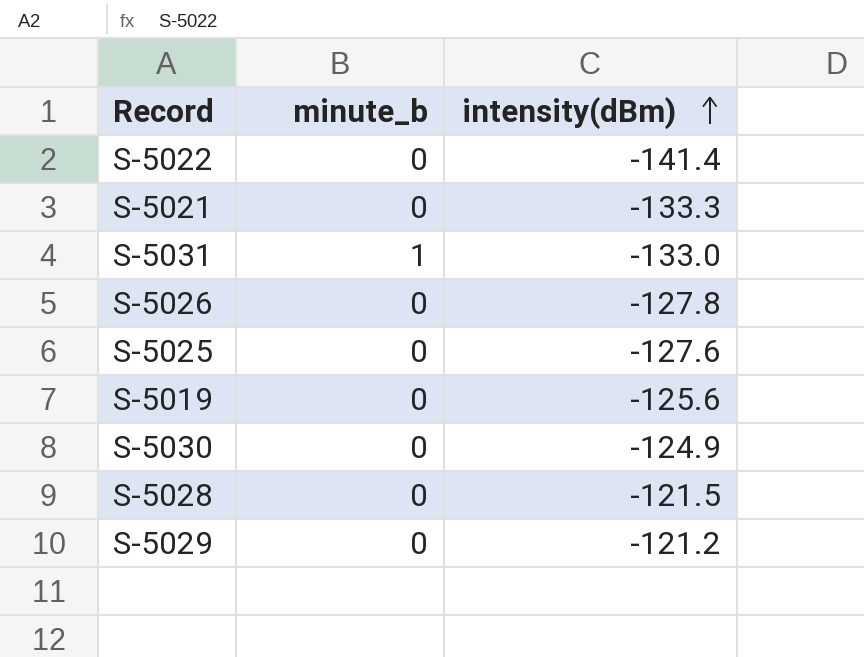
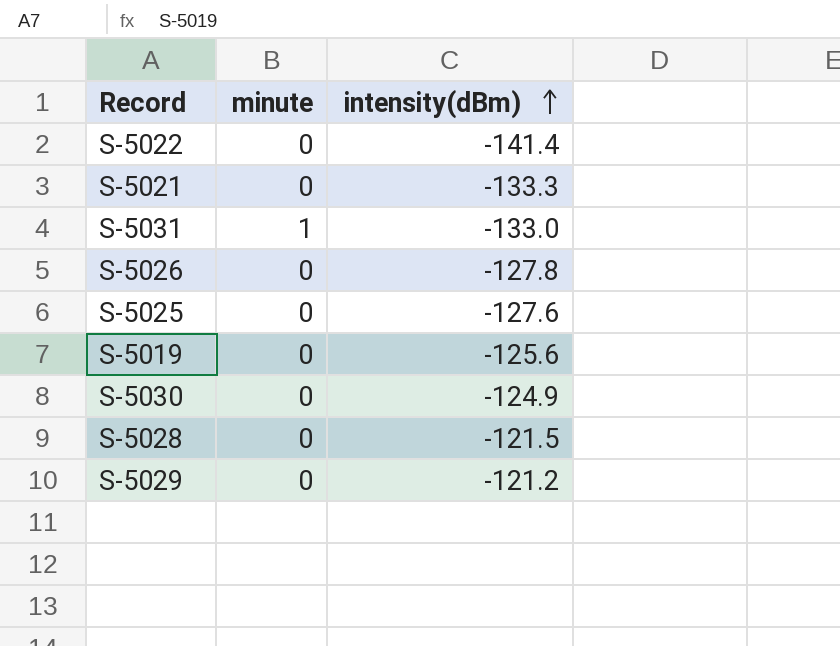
column name: minute_b -> minute

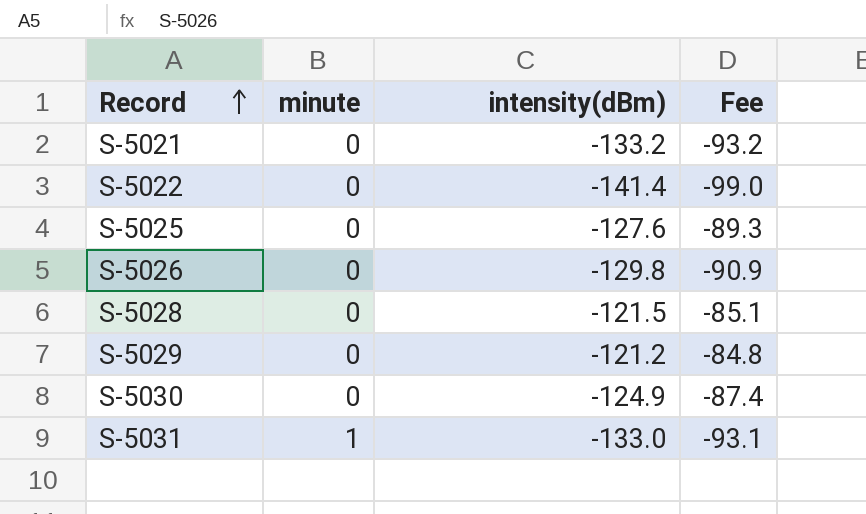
row order: intensity(dBm) ascending -> Record ascending
column Fee | formula: none -> [intensity(dBm)] * 0.7
row S-5019: 0 | -125.6 -> none
S-5021 | intensity(dBm): -133.3 -> -133.2
S-5026 | intensity(dBm): -127.8 -> -129.8

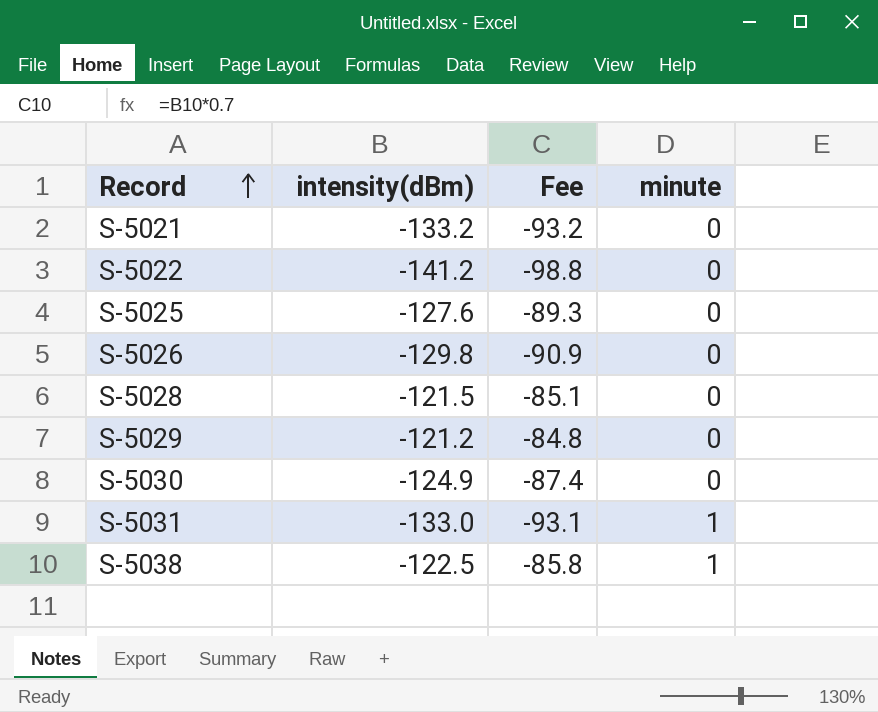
column minute | position: 2 -> 4
S-5022 | intensity(dBm): -141.4 -> -141.2
S-5022 | Fee: -99.0 -> -98.8
row S-5038: none -> -122.5 | -85.8 | 1

